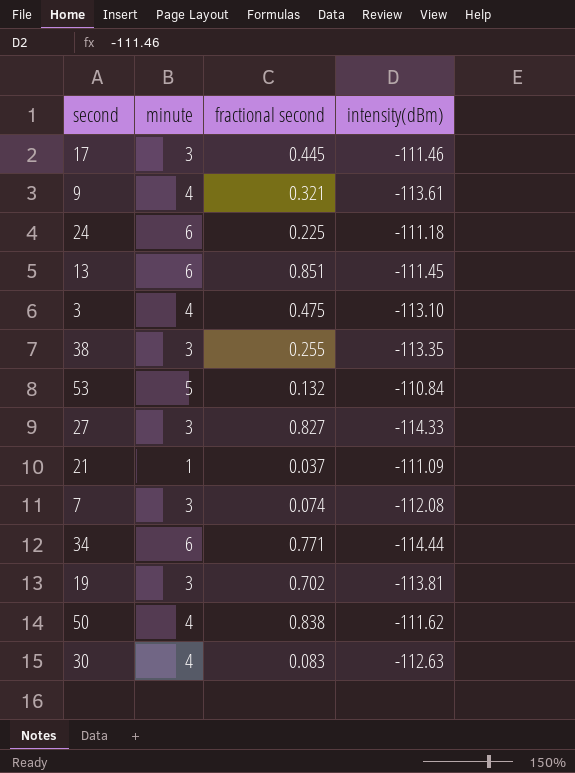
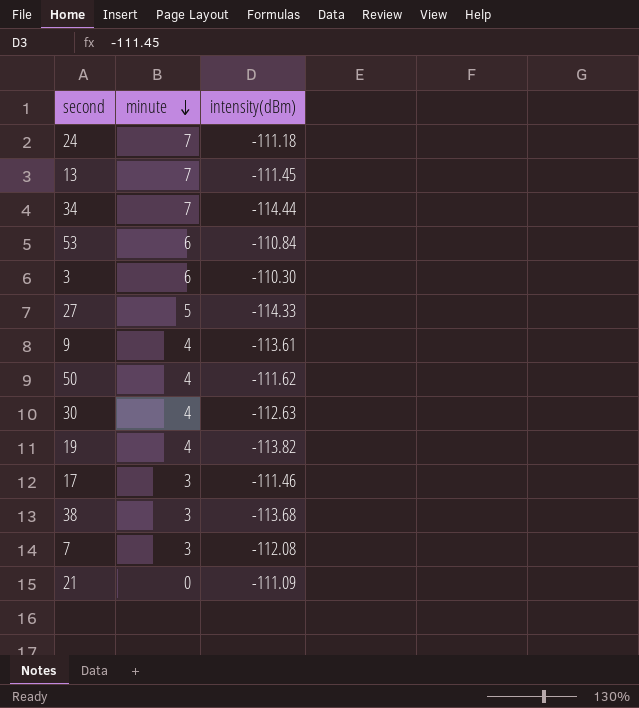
row order: none -> minute descending
column fractional second | position: 3 -> none
24 | minute: 6 -> 7
13 | minute: 6 -> 7
34 | minute: 6 -> 7
53 | minute: 5 -> 6
3 | minute: 4 -> 6
3 | intensity(dBm): -113.10 -> -110.30
27 | minute: 3 -> 5
19 | minute: 3 -> 4
19 | intensity(dBm): -113.81 -> -113.82
38 | intensity(dBm): -113.35 -> -113.68
21 | minute: 1 -> 0

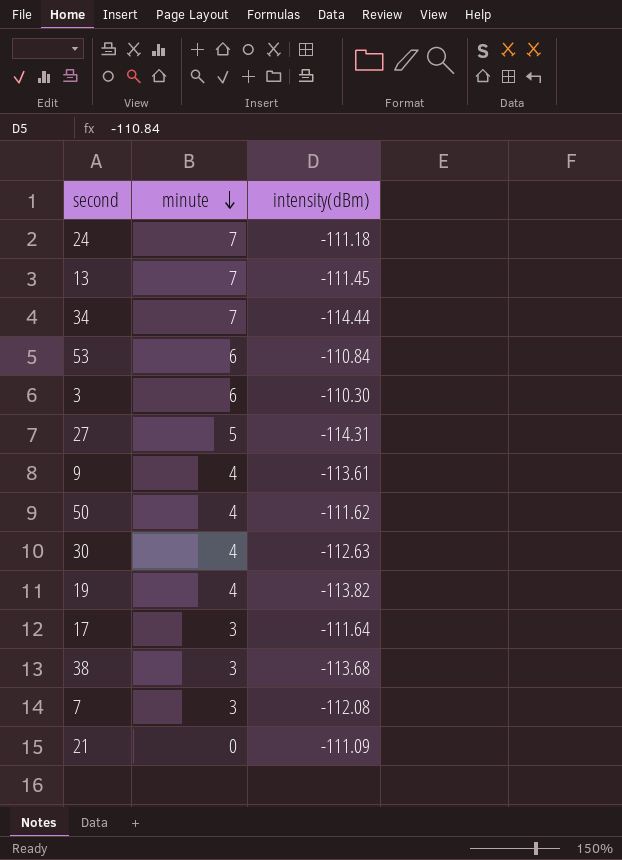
27 | intensity(dBm): -114.33 -> -114.31
17 | intensity(dBm): -111.46 -> -111.64

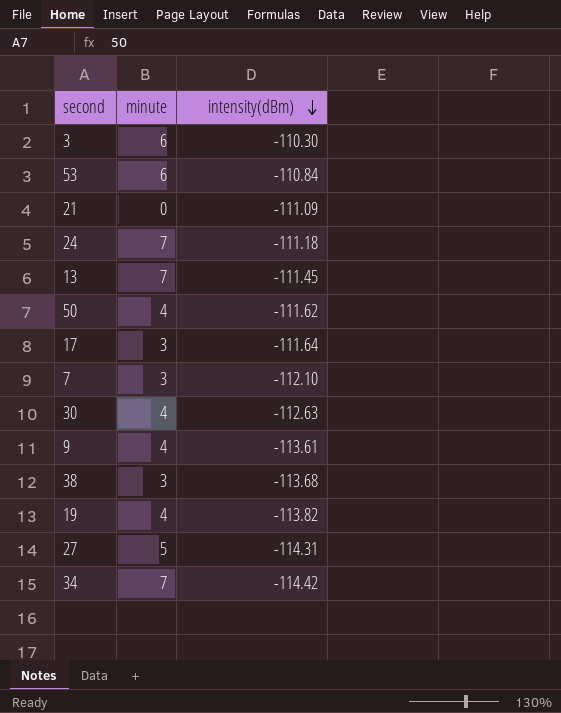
row order: minute descending -> intensity(dBm) descending
7 | intensity(dBm): -112.08 -> -112.10
34 | intensity(dBm): -114.44 -> -114.42

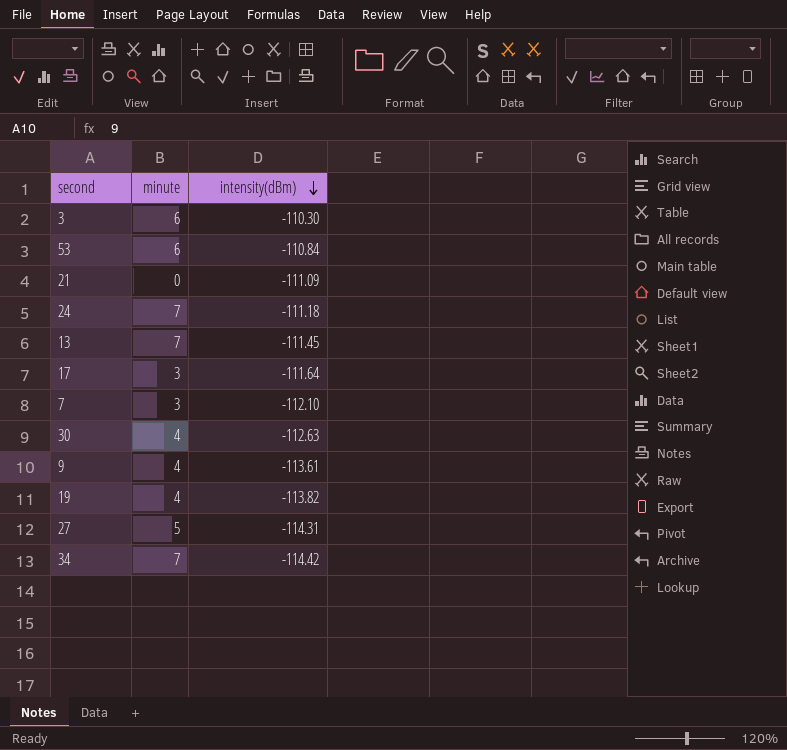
row 50: 4 | -111.62 -> none
row 38: 3 | -113.68 -> none

